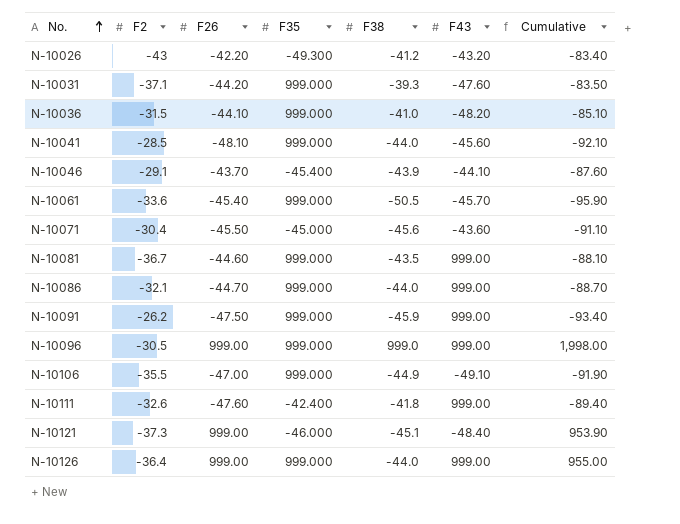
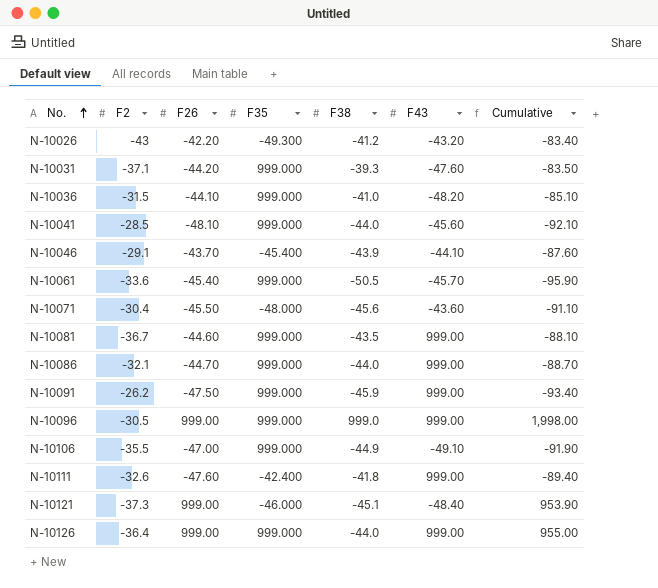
N-10071 | F35: -45.000 -> -48.000

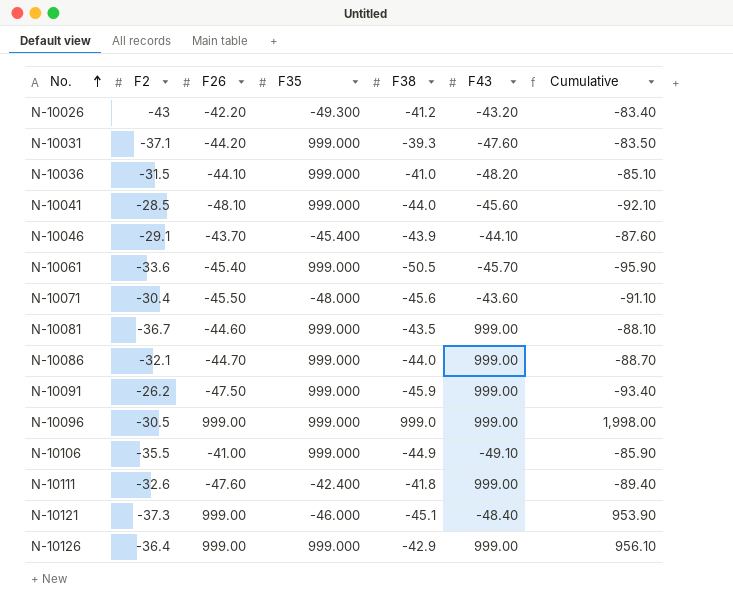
N-10106 | F26: -47.00 -> -41.00
N-10106 | Cumulative: -91.90 -> -85.90
N-10126 | F38: -44.0 -> -42.9
N-10126 | Cumulative: 955.00 -> 956.10

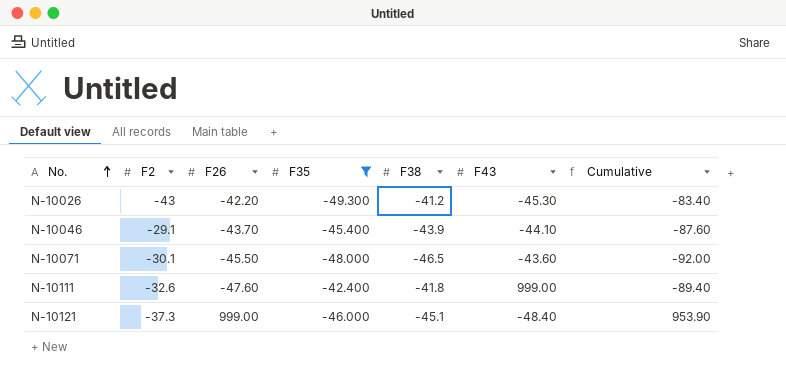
filter: none -> F35 != 999.000
N-10026 | F43: -43.20 -> -45.30
N-10071 | F2: -30.4 -> -30.1
N-10071 | F38: -45.6 -> -46.5
N-10071 | Cumulative: -91.10 -> -92.00

